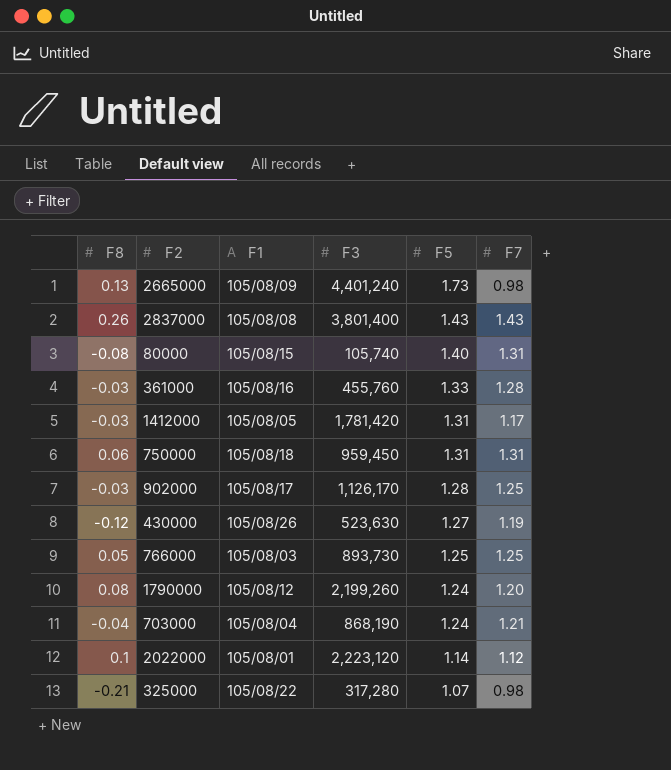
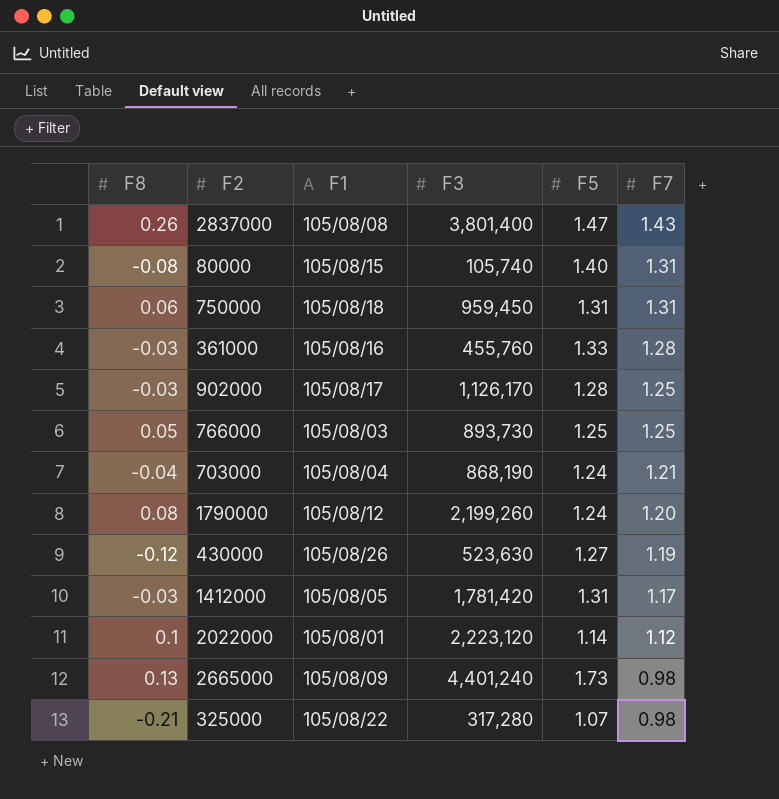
row order: F5 descending -> F7 descending
2837000 | F5: 1.43 -> 1.47

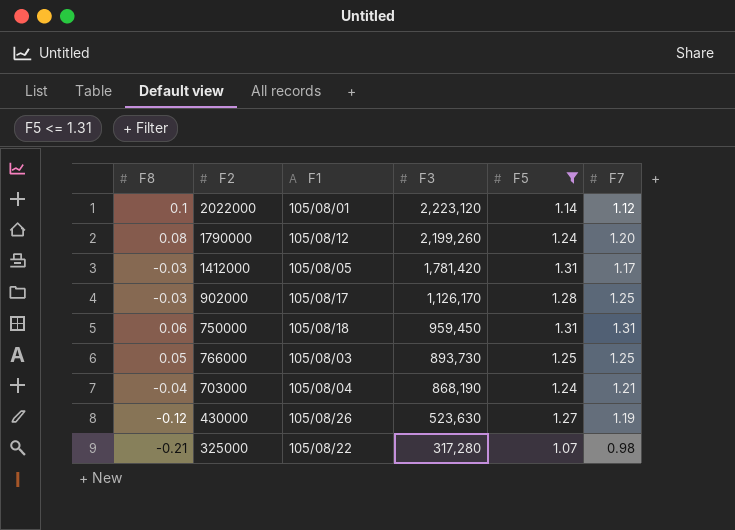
filter: none -> F5 <= 1.31
row order: F7 descending -> F3 descending

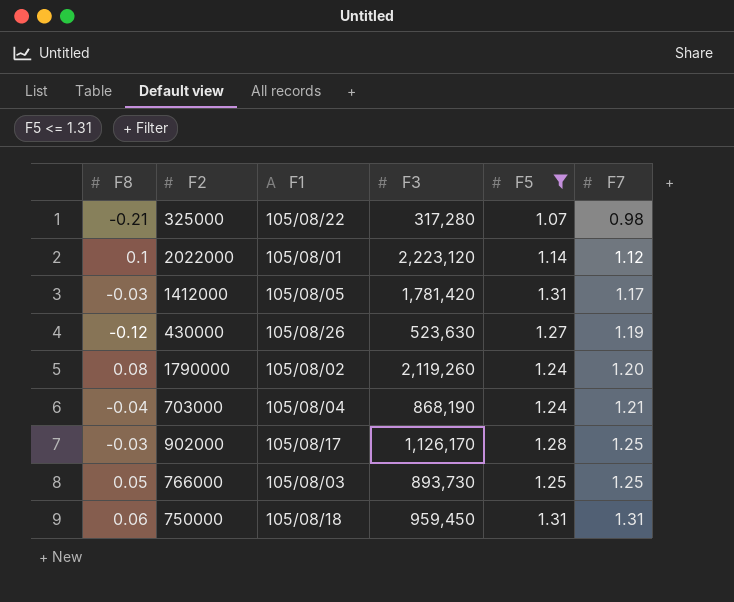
row order: F3 descending -> F7 ascending
1790000 | F1: 105/08/12 -> 105/08/02
1790000 | F3: 2,199,260 -> 2,119,260

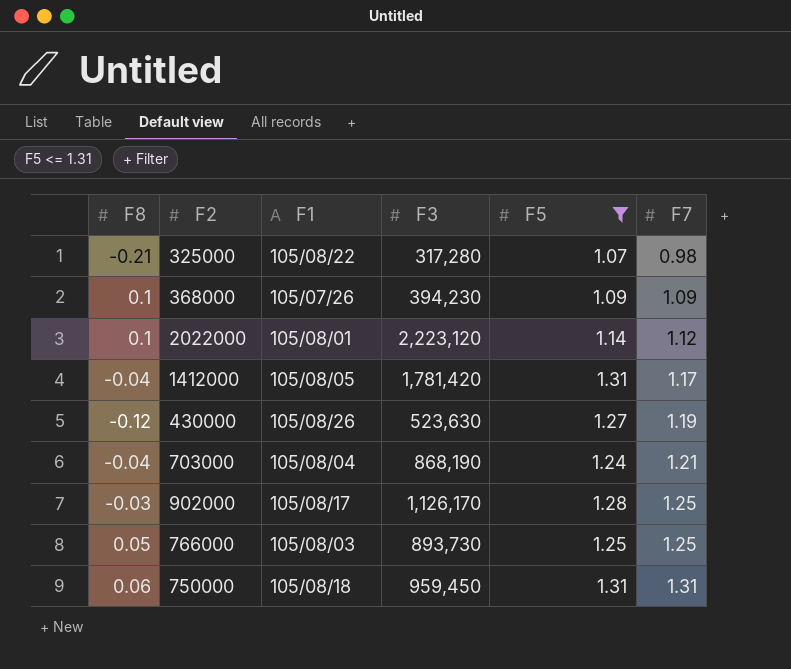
row 1790000: 0.08 | 105/08/02 | 2,119,260 | 1.24 | 1.20 -> none
row 368000: none -> 0.1 | 105/07/26 | 394,230 | 1.09 | 1.09
1412000 | F8: -0.03 -> -0.04

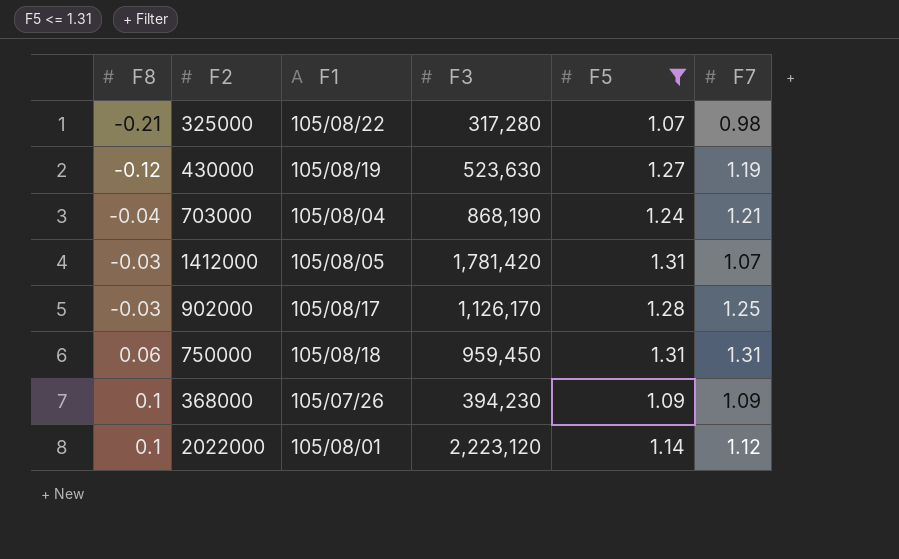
row order: F7 ascending -> F8 ascending
row 766000: 0.05 | 105/08/03 | 893,730 | 1.25 | 1.25 -> none
430000 | F1: 105/08/26 -> 105/08/19
1412000 | F8: -0.04 -> -0.03
1412000 | F7: 1.17 -> 1.07

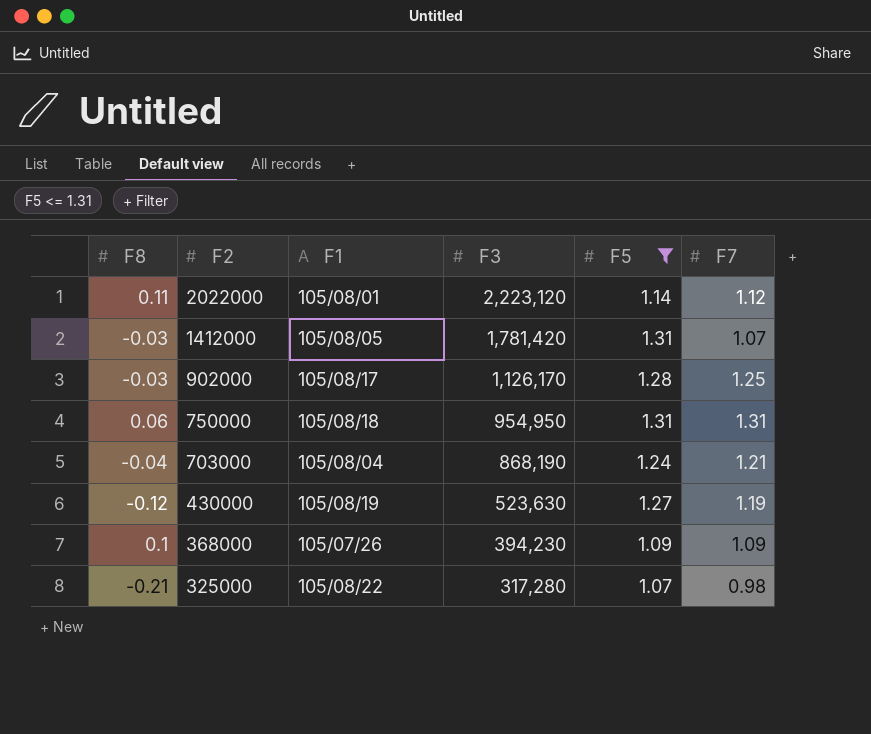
row order: F8 ascending -> F2 descending
2022000 | F8: 0.1 -> 0.11
750000 | F3: 959,450 -> 954,950

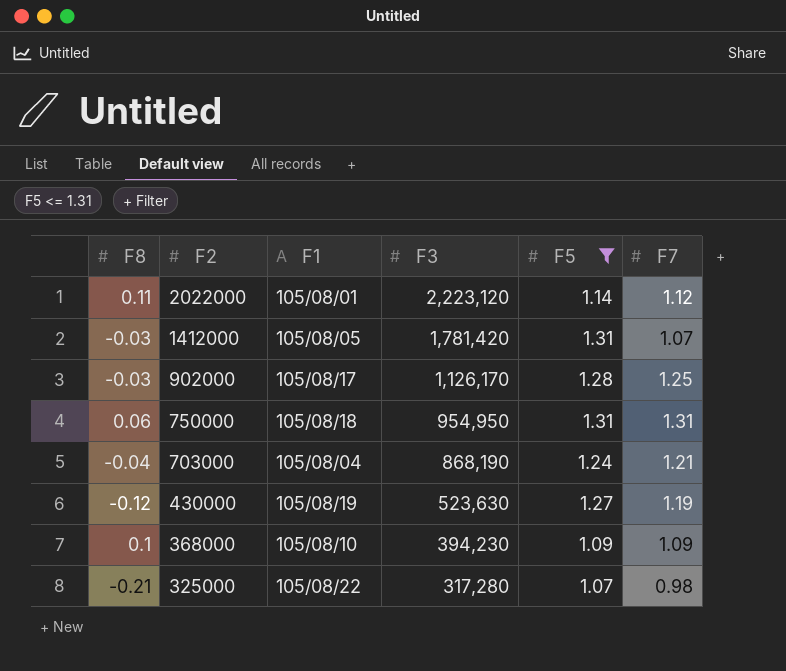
368000 | F1: 105/07/26 -> 105/08/10

